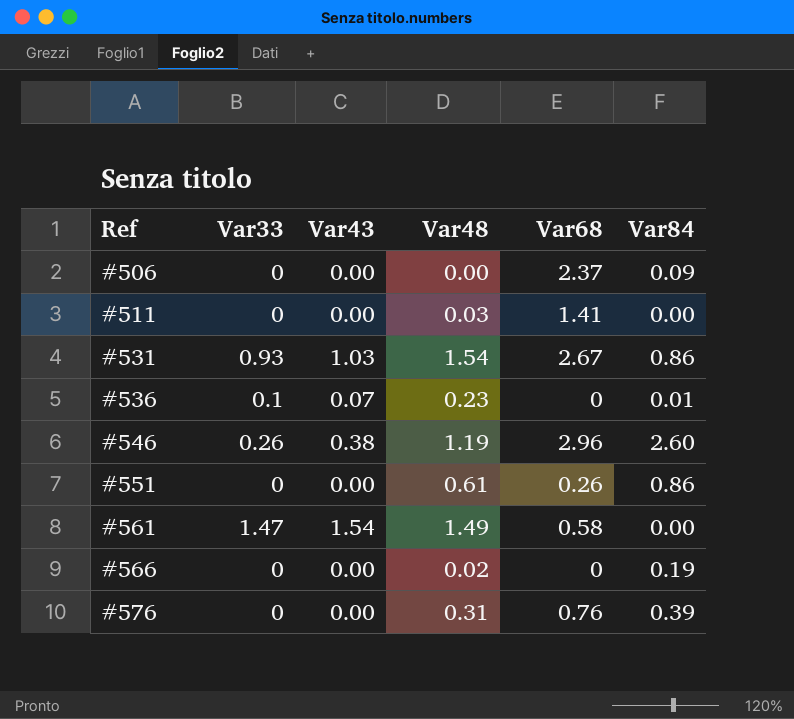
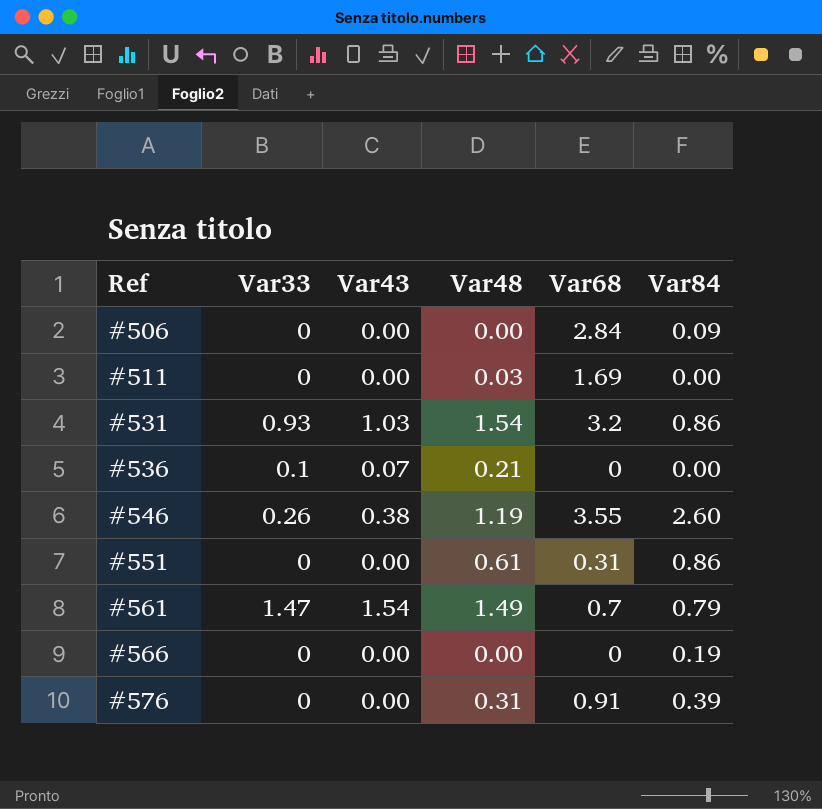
#506 | Var68: 2.37 -> 2.84
#511 | Var68: 1.41 -> 1.69
#531 | Var68: 2.67 -> 3.2
#536 | Var48: 0.23 -> 0.21
#536 | Var84: 0.01 -> 0.00
#546 | Var68: 2.96 -> 3.55
#551 | Var68: 0.26 -> 0.31
#561 | Var68: 0.58 -> 0.7
#561 | Var84: 0.00 -> 0.79
#566 | Var48: 0.02 -> 0.00
#576 | Var68: 0.76 -> 0.91

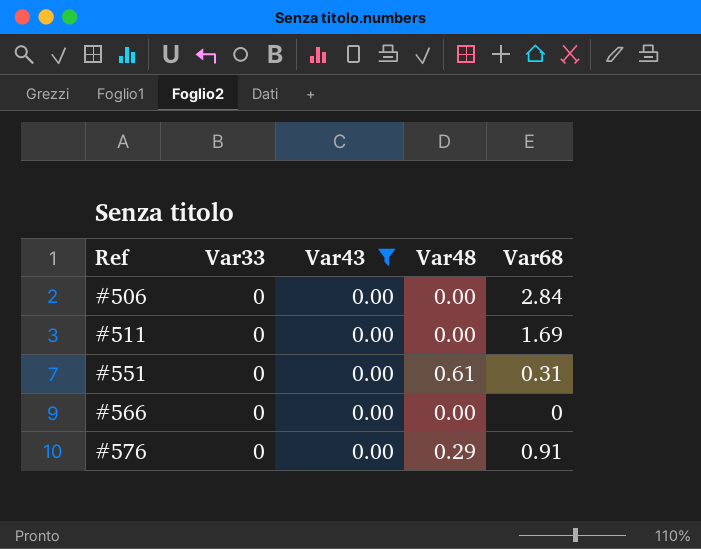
filter: none -> Var43 = 0.00
column Var84 | position: 6 -> none
#511 | Var48: 0.03 -> 0.00
#576 | Var48: 0.31 -> 0.29

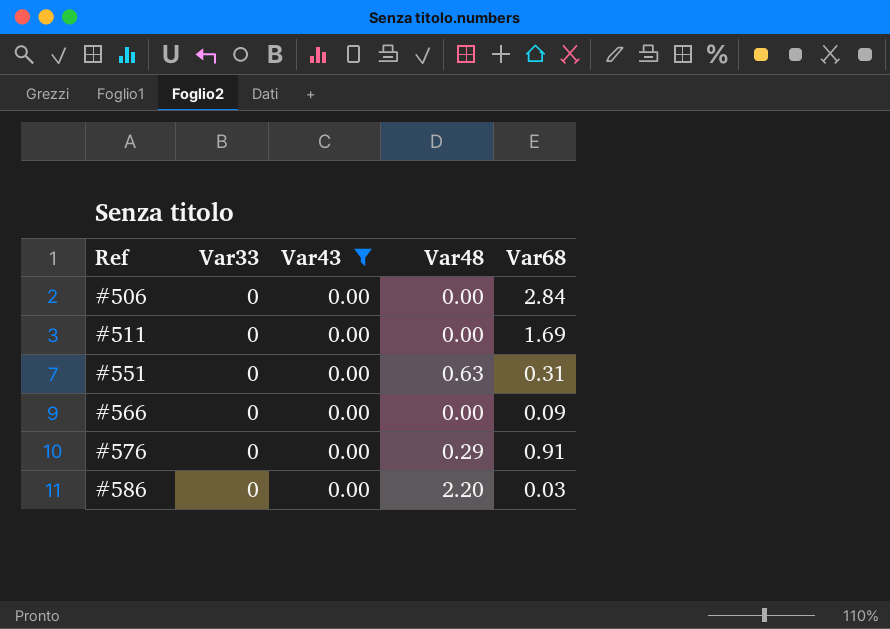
#551 | Var48: 0.61 -> 0.63
#566 | Var68: 0 -> 0.09
row #586: none -> 0 | 0.00 | 2.20 | 0.03

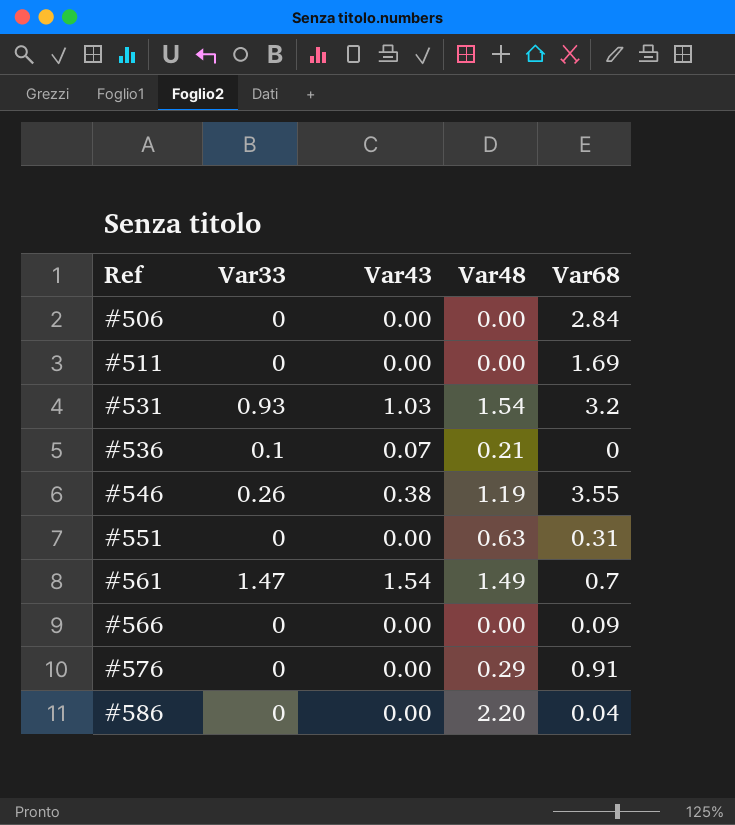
filter: Var43 = 0.00 -> none
#586 | Var68: 0.03 -> 0.04

